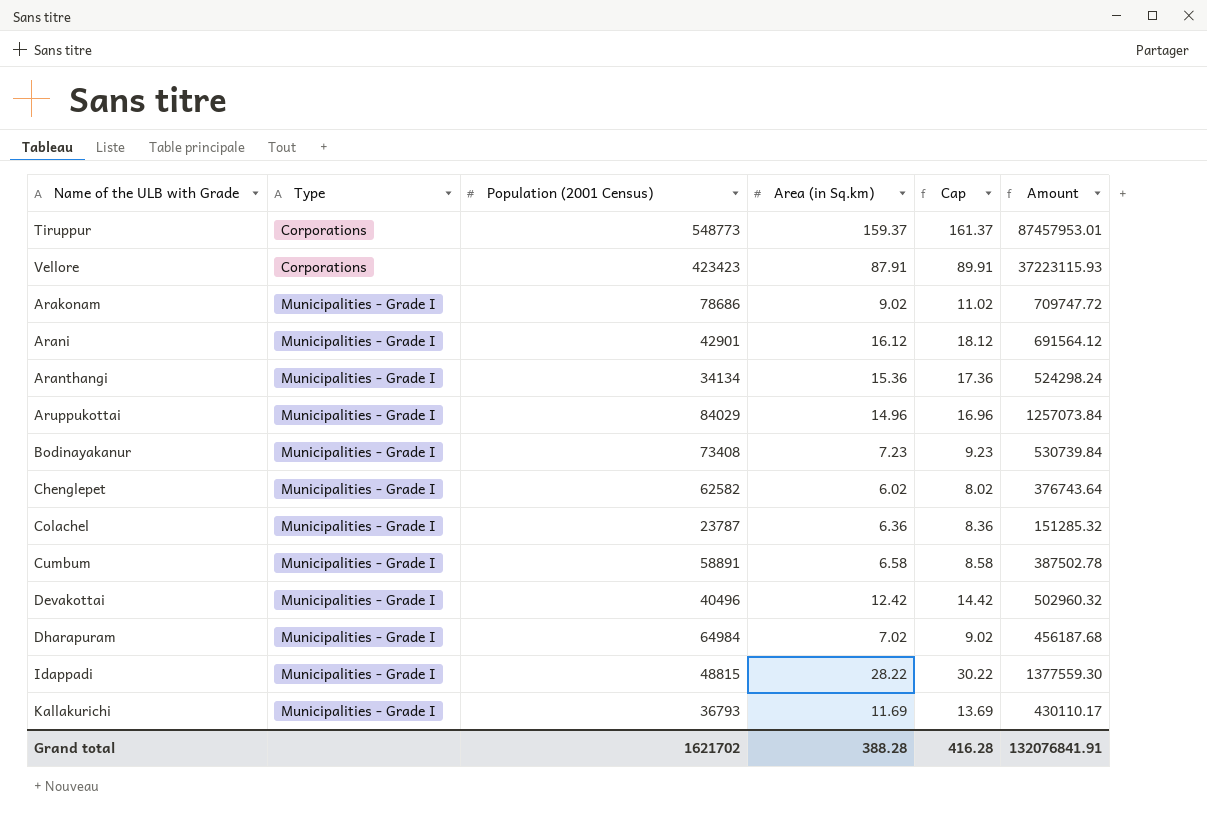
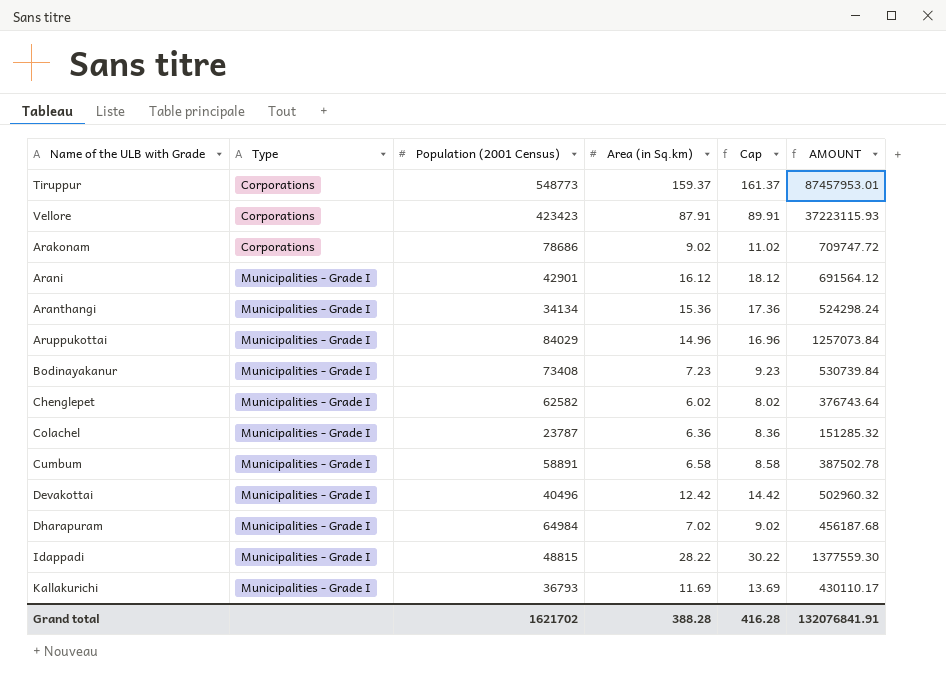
column name: Amount -> AMOUNT
Arakonam | Type: Municipalities - Grade I -> Corporations

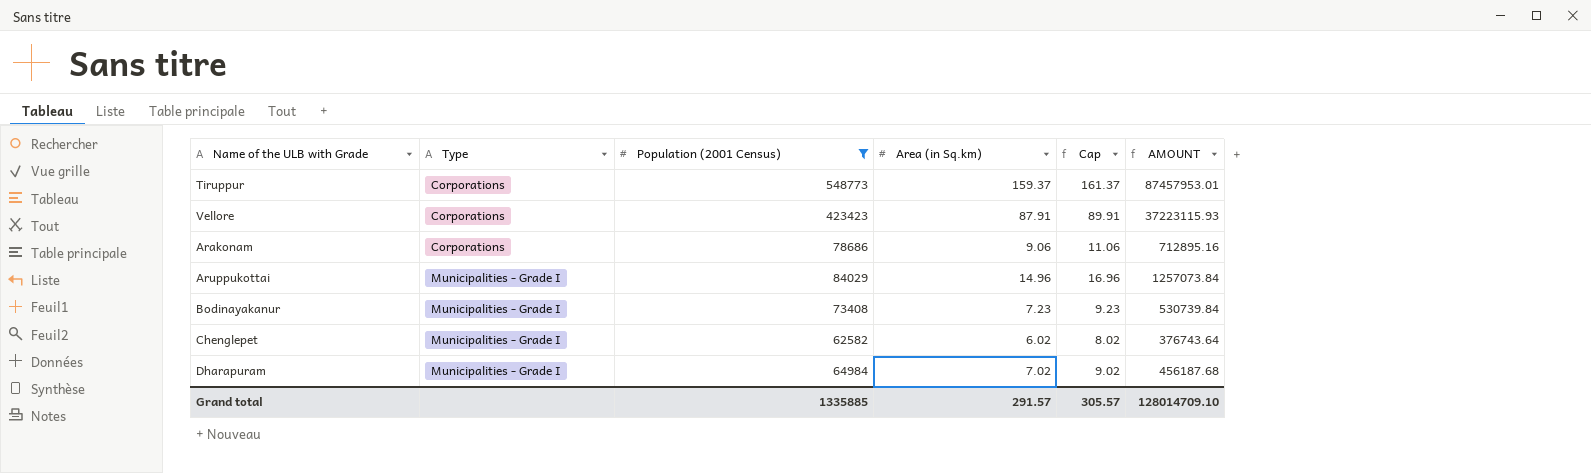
filter: none -> Population (2001 Census) >= 62582
Arakonam | Area (in Sq.km): 9.02 -> 9.06
Arakonam | Cap: 11.02 -> 11.06
Arakonam | AMOUNT: 709747.72 -> 712895.16
Grand total | Population (2001 Census): 1621702 -> 1335885
Grand total | Area (in Sq.km): 388.28 -> 291.57
Grand total | Cap: 416.28 -> 305.57
Grand total | AMOUNT: 132076841.91 -> 128014709.10

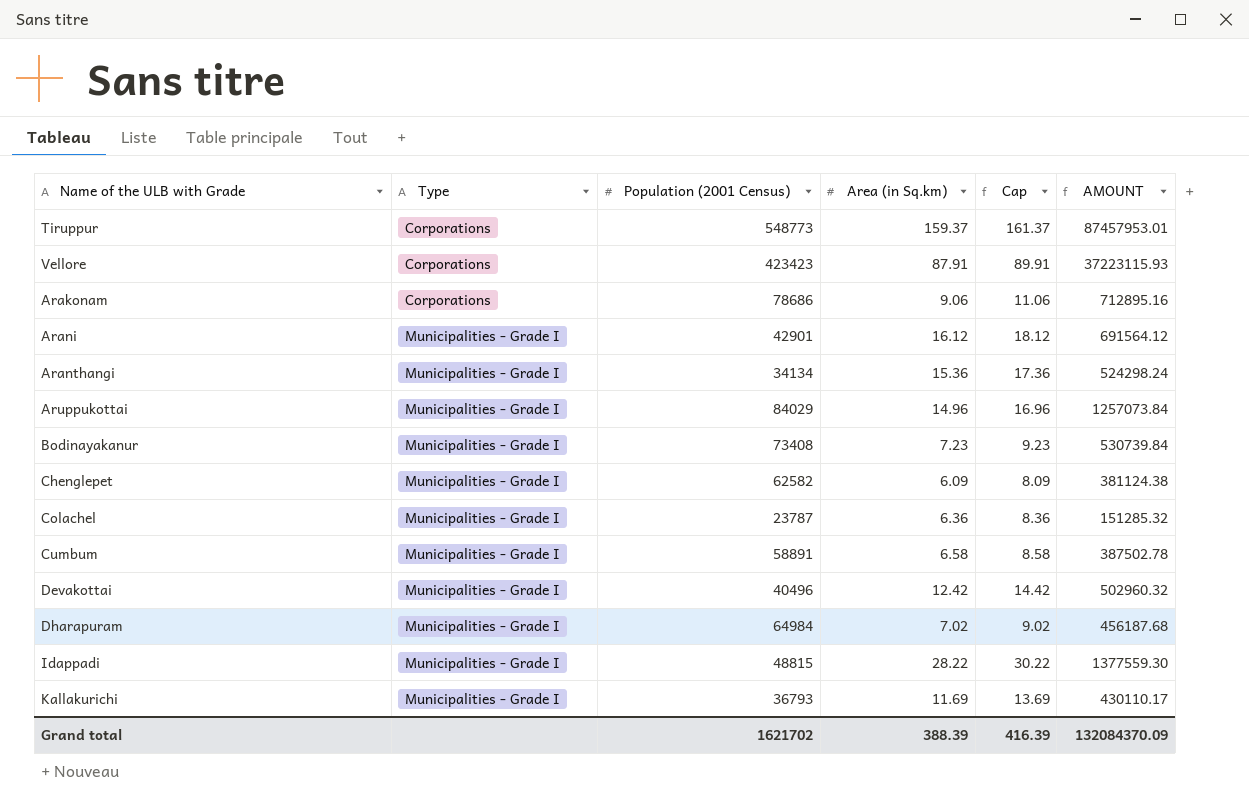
filter: Population (2001 Census) >= 62582 -> none
Chenglepet | Area (in Sq.km): 6.02 -> 6.09
Chenglepet | Cap: 8.02 -> 8.09
Chenglepet | AMOUNT: 376743.64 -> 381124.38
Grand total | Population (2001 Census): 1335885 -> 1621702
Grand total | Area (in Sq.km): 291.57 -> 388.39
Grand total | Cap: 305.57 -> 416.39
Grand total | AMOUNT: 128014709.10 -> 132084370.09

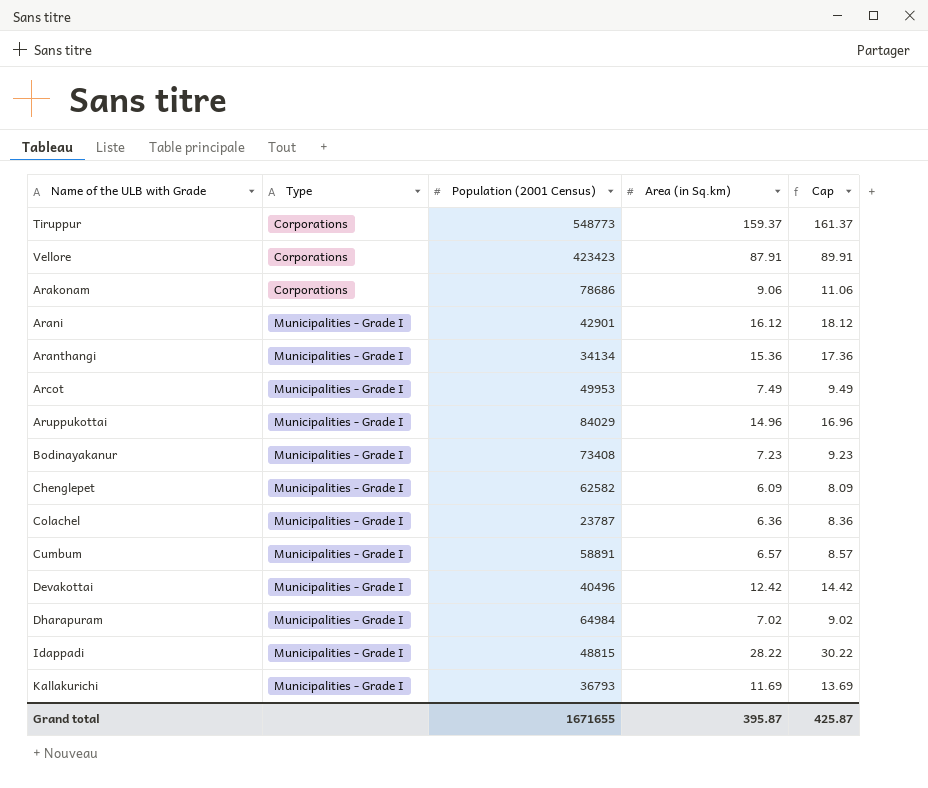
column AMOUNT | formula: [Population (2001 Census)] * [Area (in Sq.km)] -> none
row Arcot: none -> Municipalities - Grade I | 49953 | 7.49 | 9.49
Cumbum | Area (in Sq.km): 6.58 -> 6.57
Cumbum | Cap: 8.58 -> 8.57
Grand total | Population (2001 Census): 1621702 -> 1671655
Grand total | Area (in Sq.km): 388.39 -> 395.87
Grand total | Cap: 416.39 -> 425.87

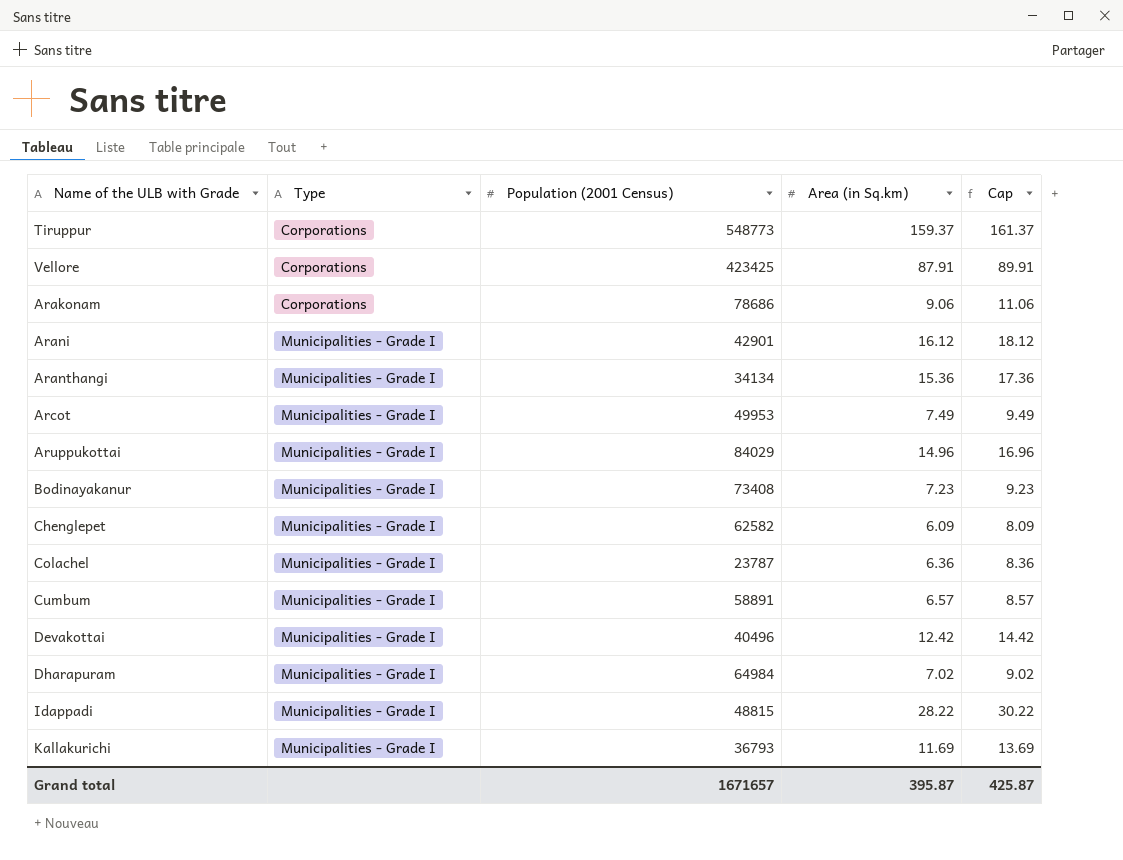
Vellore | Population (2001 Census): 423423 -> 423425
Grand total | Population (2001 Census): 1671655 -> 1671657

